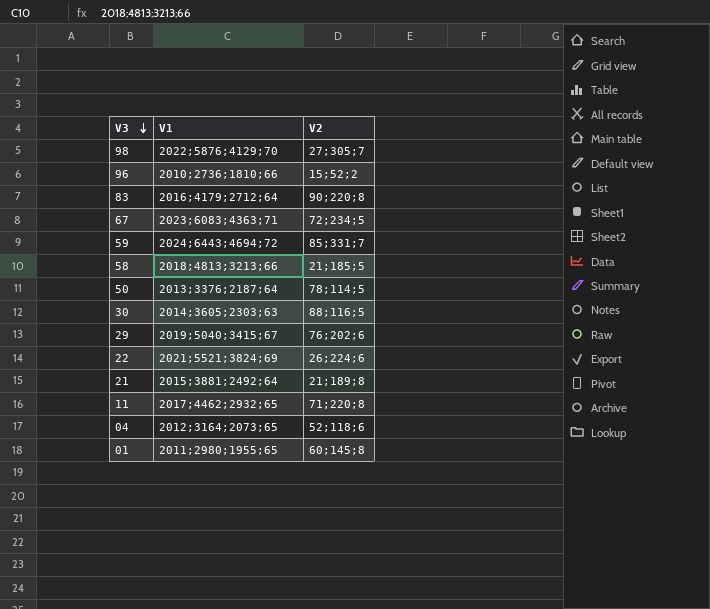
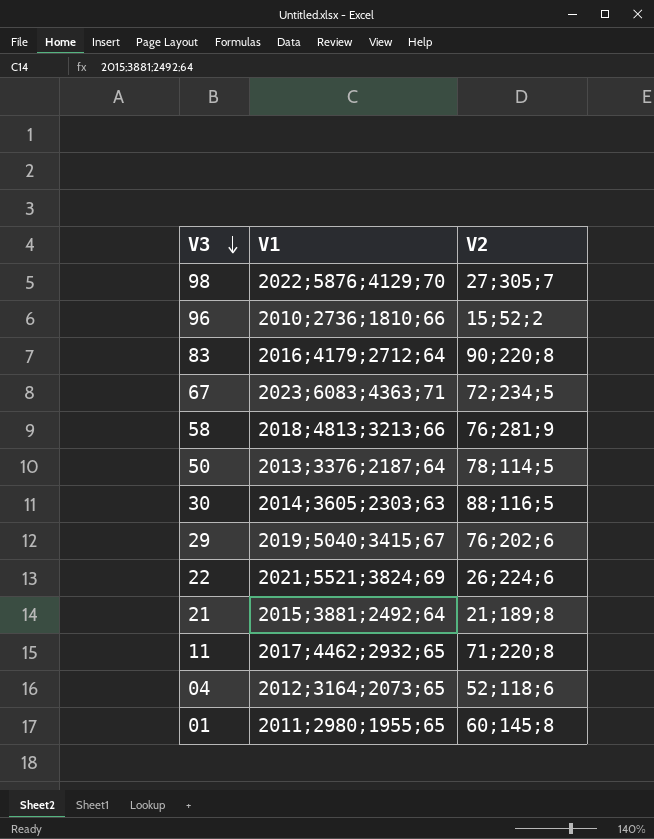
row 59: 2024;6443;4694;72 | 85;331;7 -> none
58 | V2: 21;185;5 -> 76;281;9

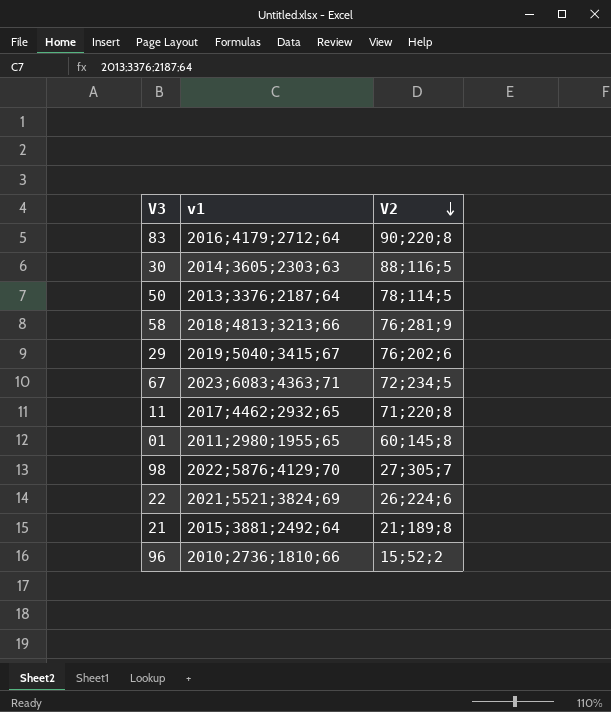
row order: V3 descending -> V2 descending
column name: V1 -> v1
row 04: 2012;3164;2073;65 | 52;118;6 -> none

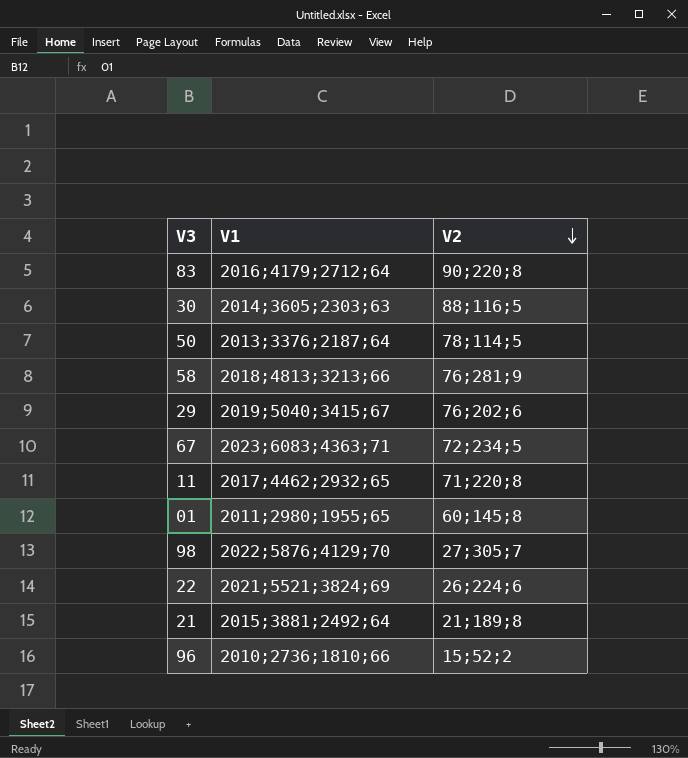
column name: v1 -> V1

